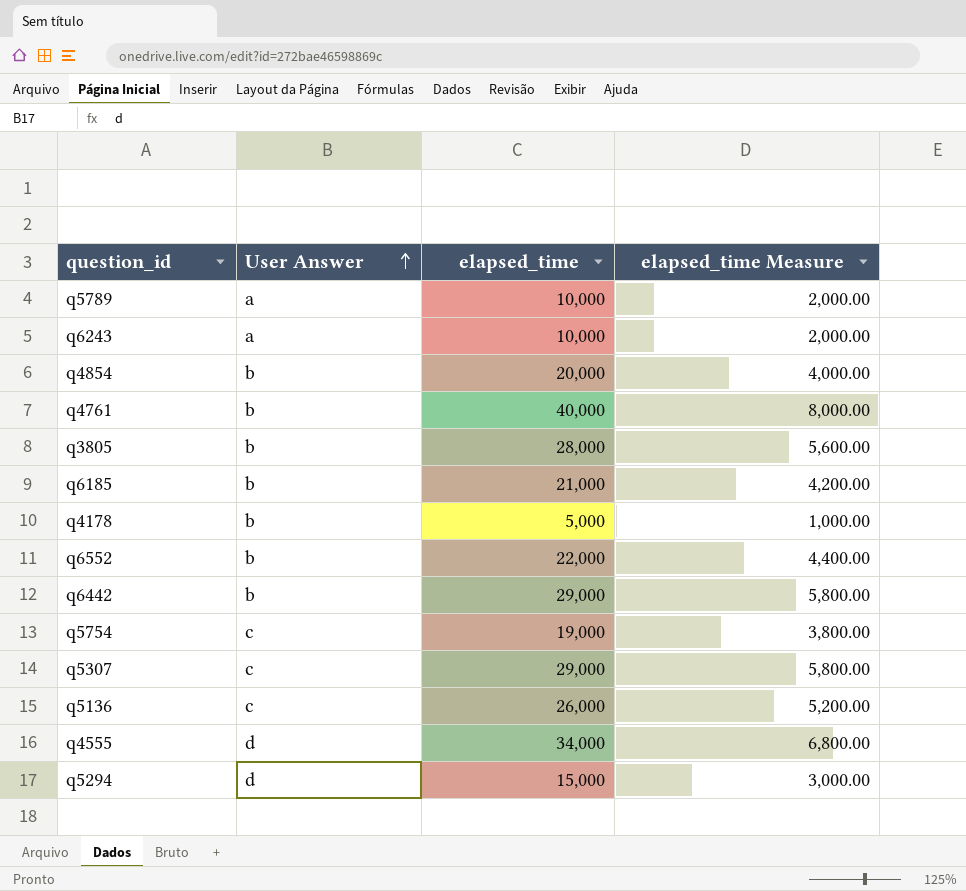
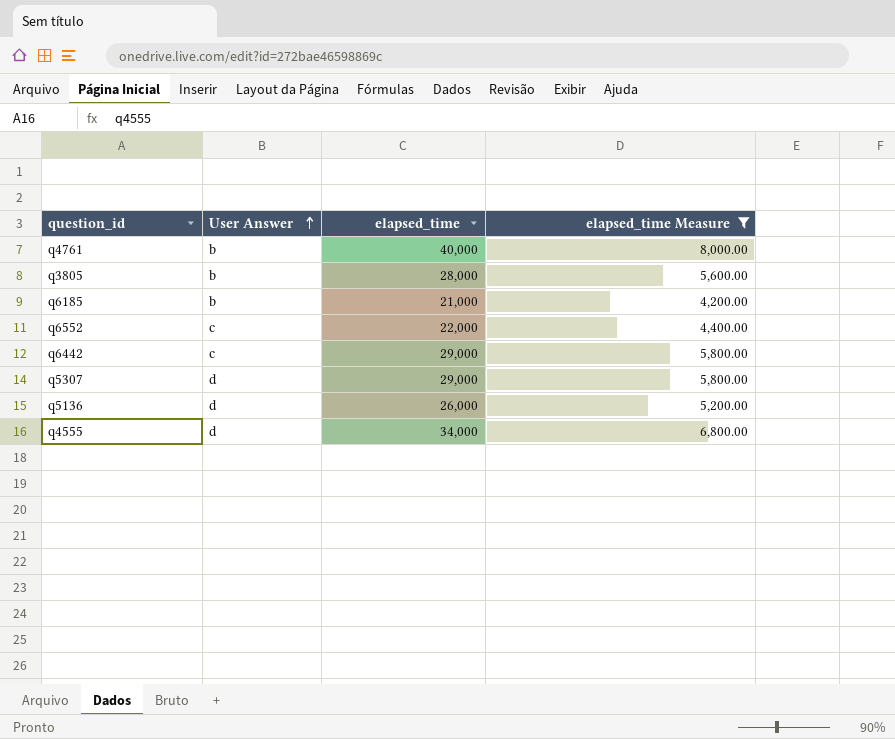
filter: none -> elapsed_time Measure >= 4,200.00
q6552 | User Answer: b -> c
q6442 | User Answer: b -> c
q5307 | User Answer: c -> d
q5136 | User Answer: c -> d

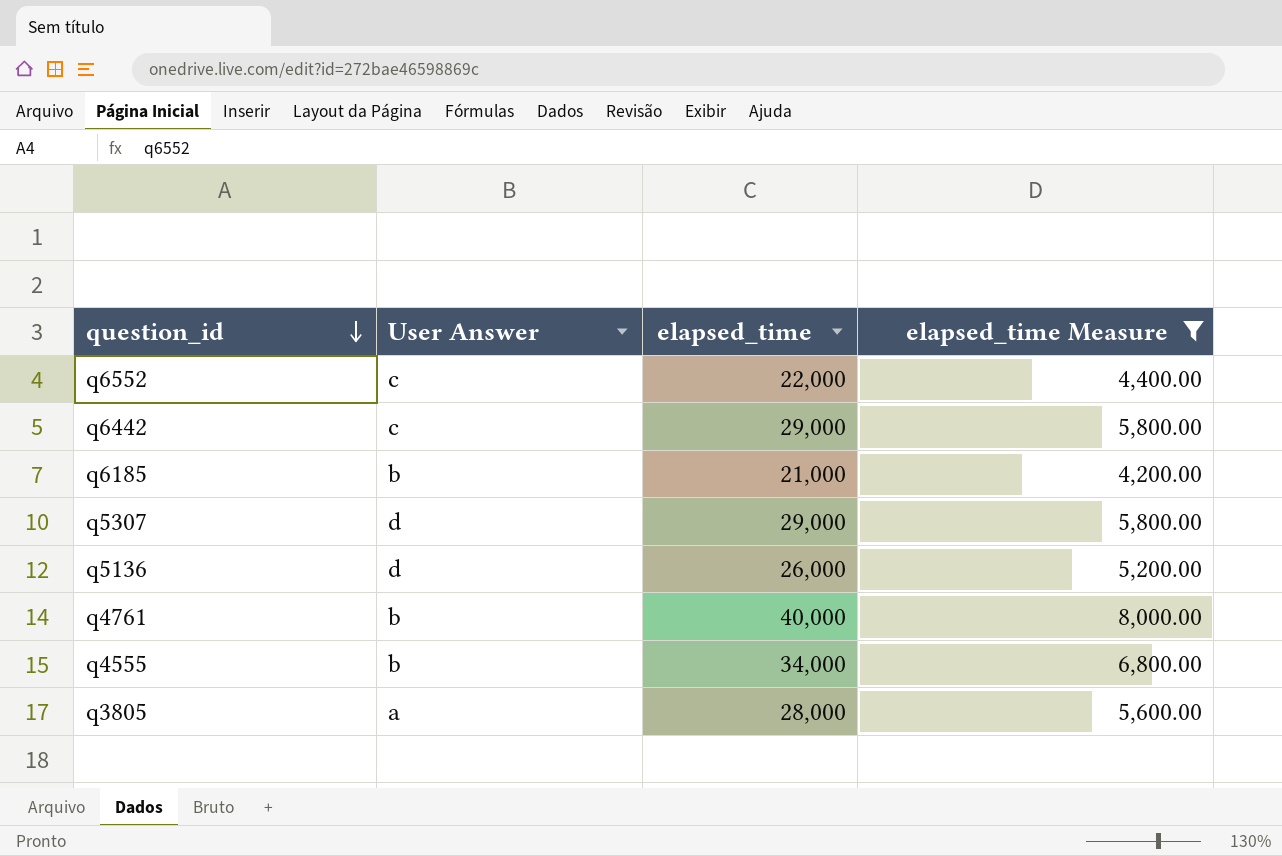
row order: User Answer ascending -> question_id descending
q4555 | User Answer: d -> b
q3805 | User Answer: b -> a

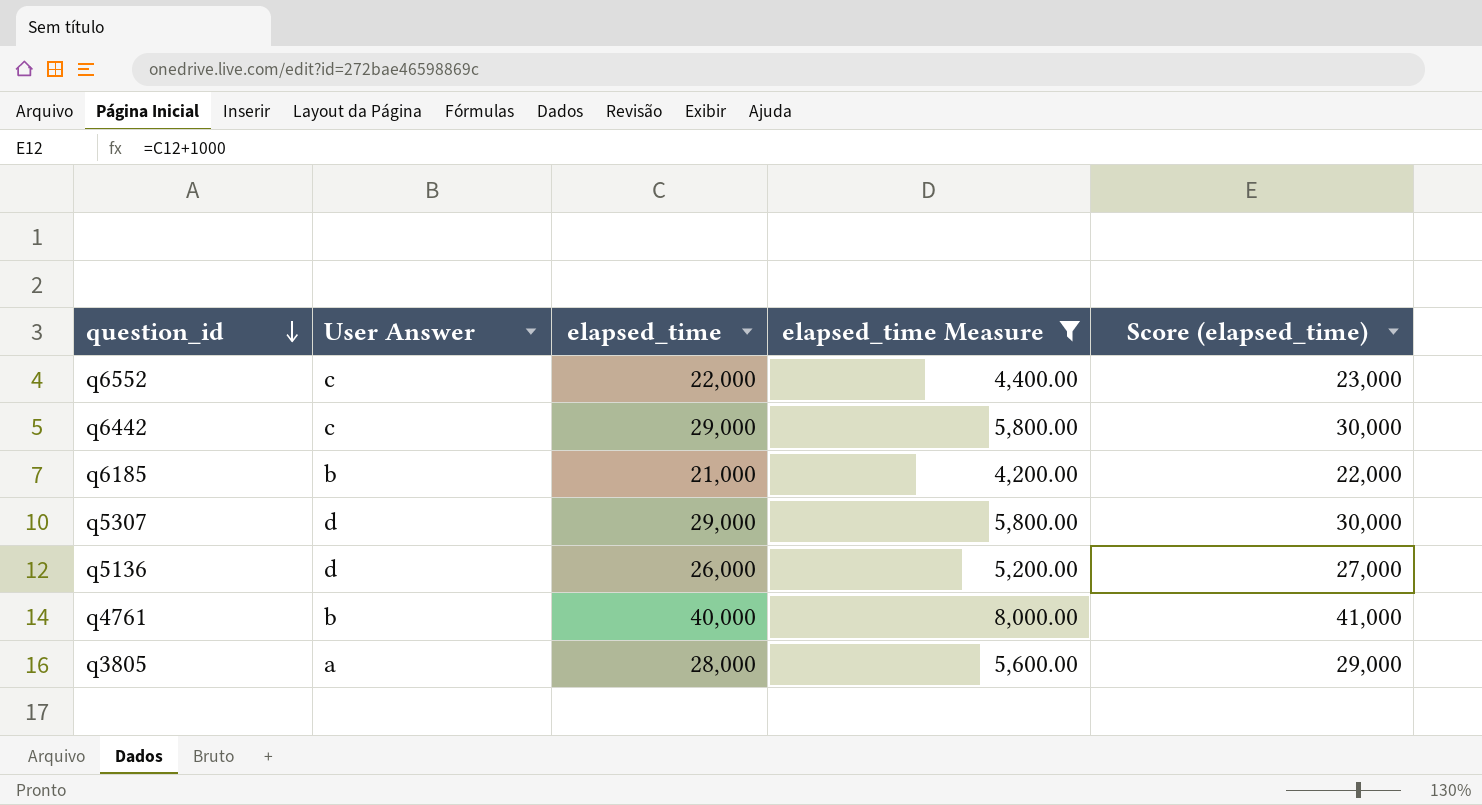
column Score (elapsed_time) | formula: none -> [elapsed_time] + 1000
row q4555: b | 34,000 | 6,800.00 -> none

